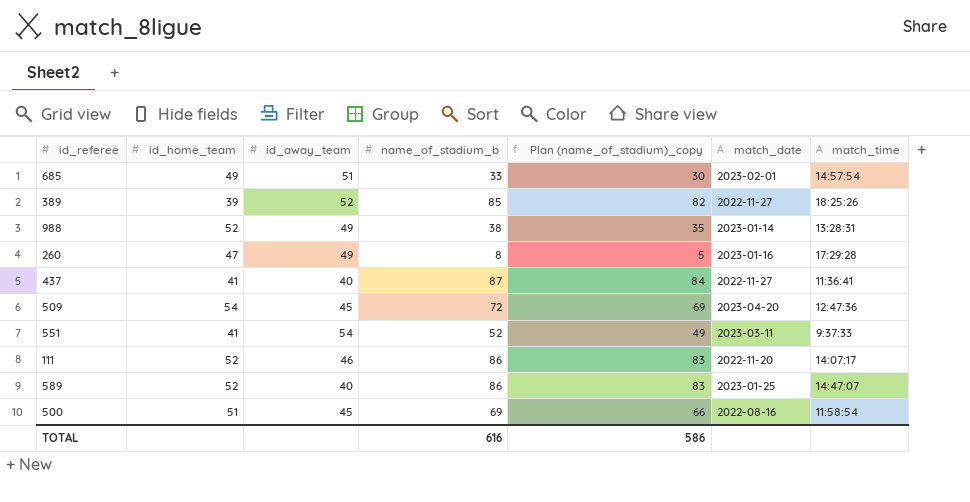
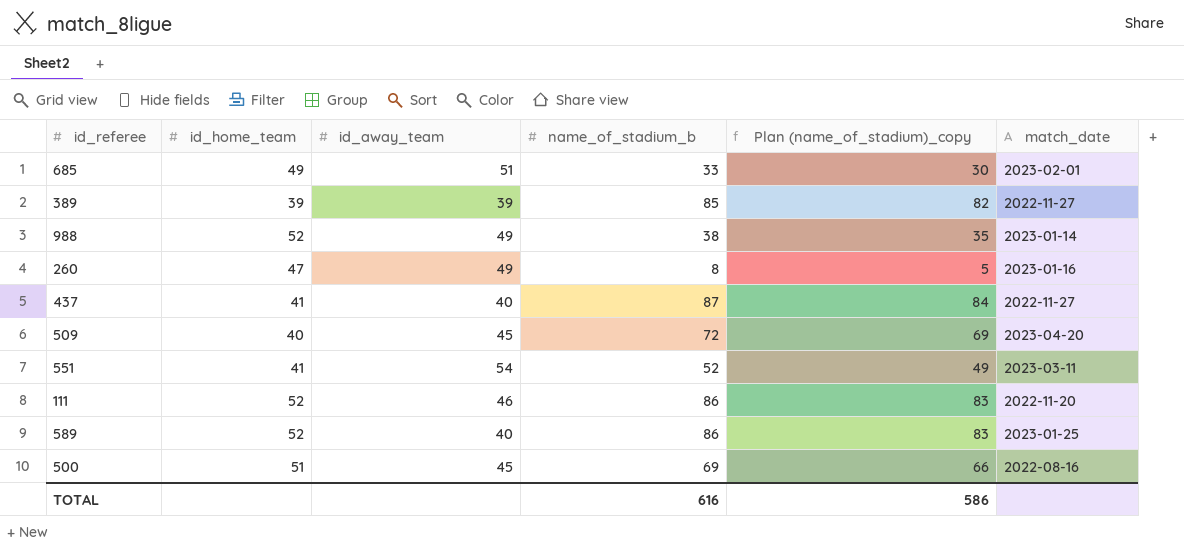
column match_time | position: 7 -> none
389 | id_away_team: 52 -> 39
509 | id_home_team: 54 -> 40

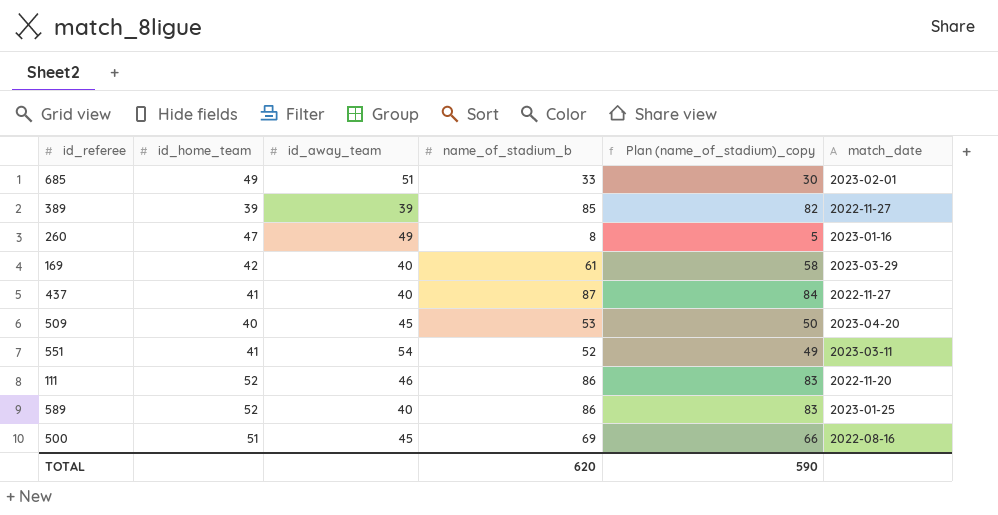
row 988: 52 | 49 | 38 | 35 | 2023-01-14 -> none
row 169: none -> 42 | 40 | 61 | 58 | 2023-03-29
509 | name_of_stadium_b: 72 -> 53
509 | Plan (name_of_stadium)_copy: 69 -> 50
TOTAL | name_of_stadium_b: 616 -> 620
TOTAL | Plan (name_of_stadium)_copy: 586 -> 590

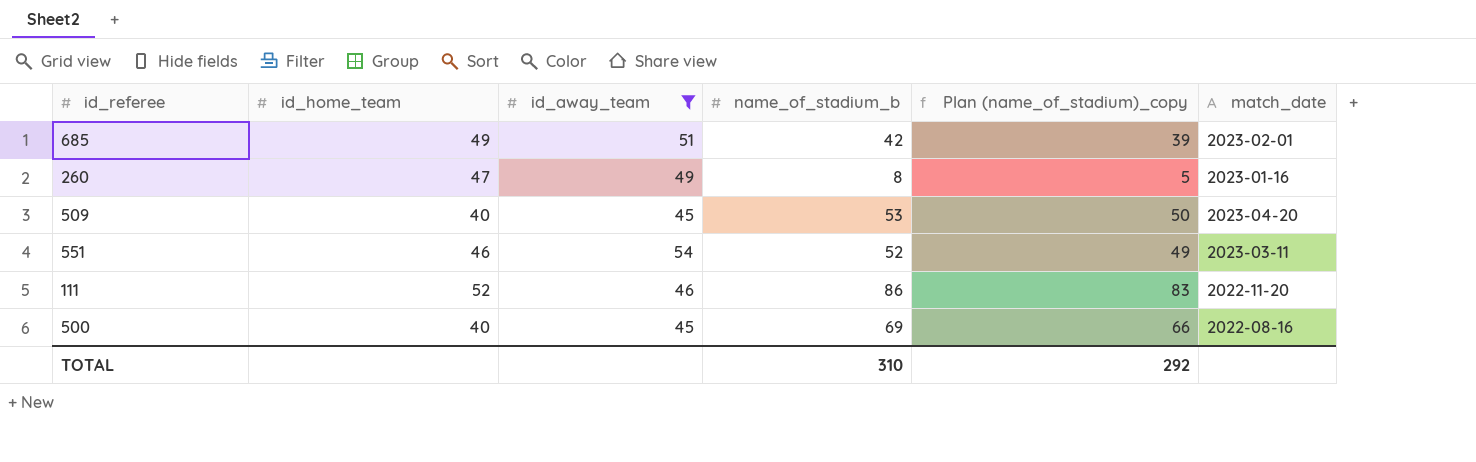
filter: none -> id_away_team >= 45
685 | name_of_stadium_b: 33 -> 42
685 | Plan (name_of_stadium)_copy: 30 -> 39
551 | id_home_team: 41 -> 46
500 | id_home_team: 51 -> 40
TOTAL | name_of_stadium_b: 620 -> 310
TOTAL | Plan (name_of_stadium)_copy: 590 -> 292

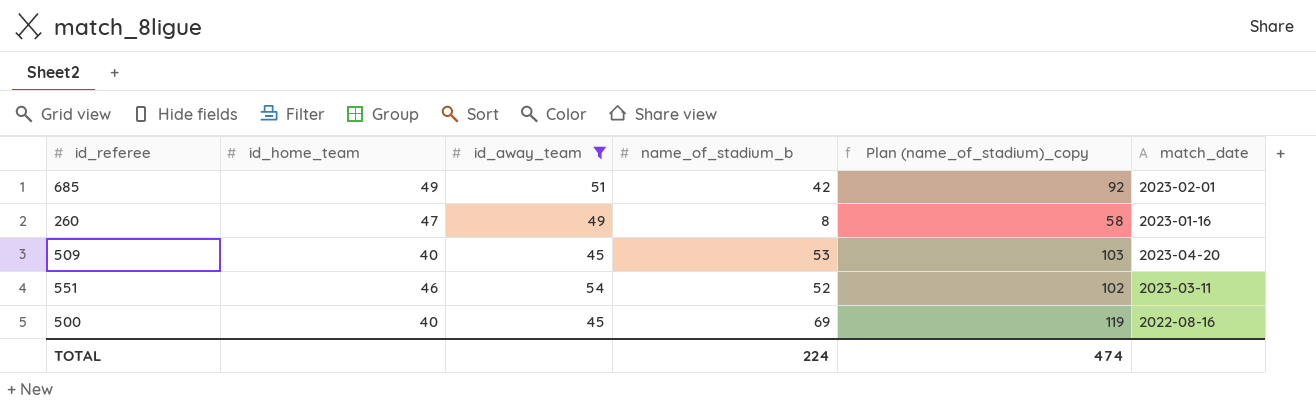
column Plan (name_of_stadium)_copy | formula: [name_of_stadium_b] - 3 -> [name_of_stadium_b] + 50
row 111: 52 | 46 | 86 | 83 | 2022-11-20 -> none
TOTAL | name_of_stadium_b: 310 -> 224
TOTAL | Plan (name_of_stadium)_copy: 292 -> 474

